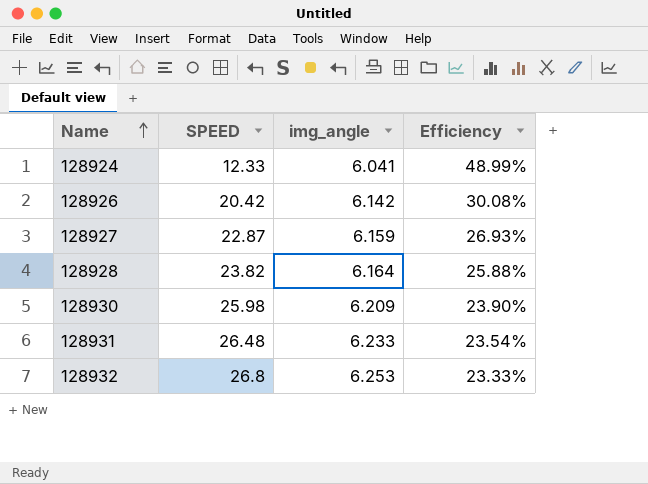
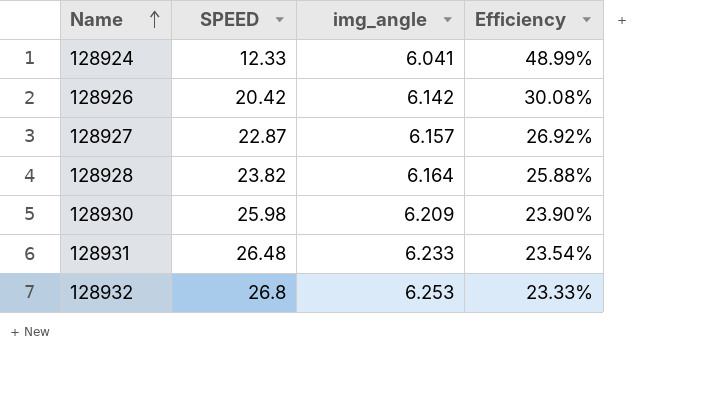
128927 | img_angle: 6.159 -> 6.157
128927 | Efficiency: 26.93% -> 26.92%

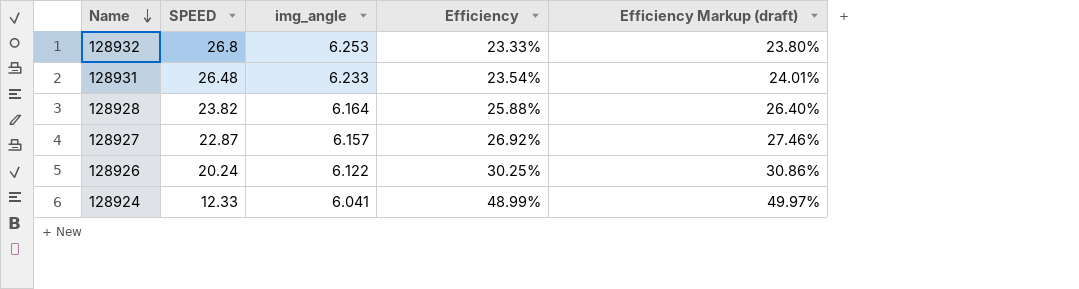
row order: Name ascending -> Name descending
column Efficiency Markup (draft) | formula: none -> [Efficiency] * 1.02
row 128930: 25.98 | 6.209 | 23.90% -> none
128926 | SPEED: 20.42 -> 20.24
128926 | img_angle: 6.142 -> 6.122
128926 | Efficiency: 30.08% -> 30.25%

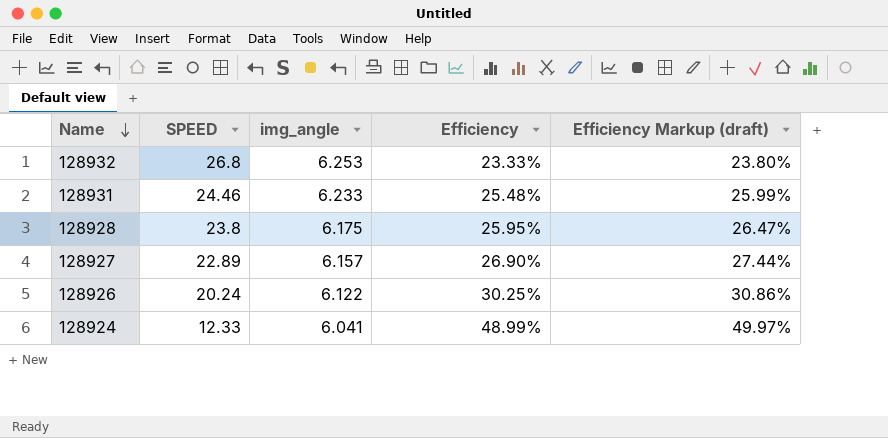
128931 | SPEED: 26.48 -> 24.46
128931 | Efficiency: 23.54% -> 25.48%
128931 | Efficiency Markup (draft): 24.01% -> 25.99%
128928 | SPEED: 23.82 -> 23.8
128928 | img_angle: 6.164 -> 6.175
128928 | Efficiency: 25.88% -> 25.95%
128928 | Efficiency Markup (draft): 26.40% -> 26.47%
128927 | SPEED: 22.87 -> 22.89
128927 | Efficiency: 26.92% -> 26.90%
128927 | Efficiency Markup (draft): 27.46% -> 27.44%

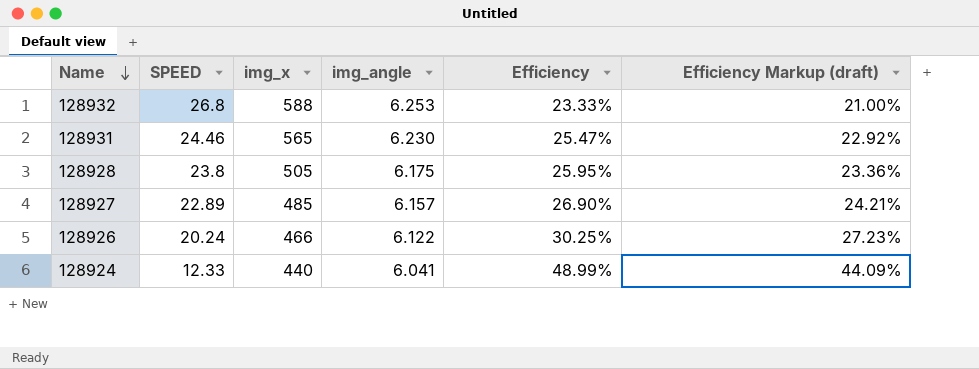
column img_x | position: none -> 3
column Efficiency Markup (draft) | formula: [Efficiency] * 1.02 -> [Efficiency] * 0.9
128931 | img_angle: 6.233 -> 6.230
128931 | Efficiency: 25.48% -> 25.47%

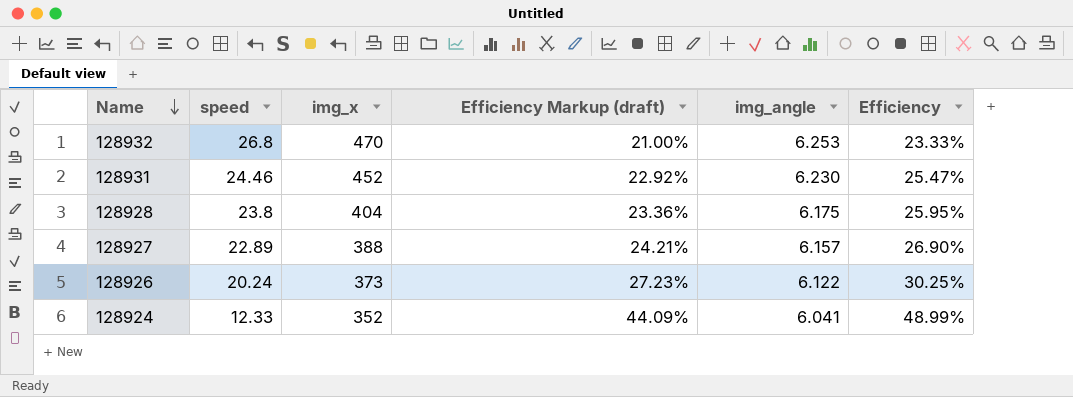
column name: SPEED -> speed
column Efficiency Markup (draft) | position: 6 -> 4
128932 | img_x: 588 -> 470
128931 | img_x: 565 -> 452
128928 | img_x: 505 -> 404
128927 | img_x: 485 -> 388
128926 | img_x: 466 -> 373
128924 | img_x: 440 -> 352

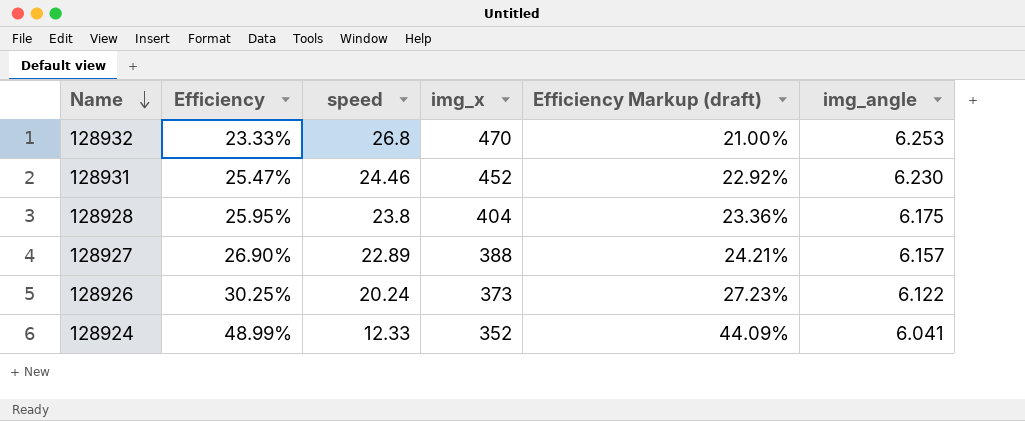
column Efficiency | position: 6 -> 2

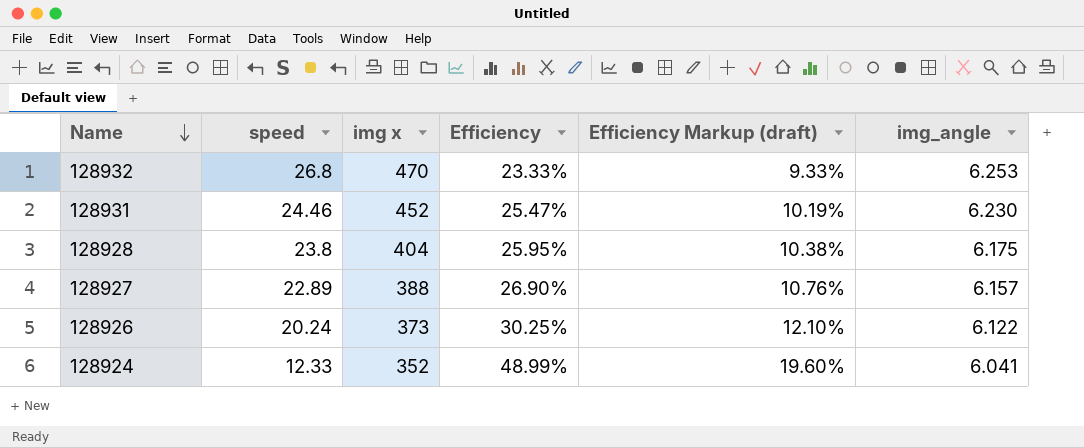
column name: img_x -> img x
column Efficiency | position: 2 -> 4
column Efficiency Markup (draft) | formula: [Efficiency] * 0.9 -> [Efficiency] * 0.4

